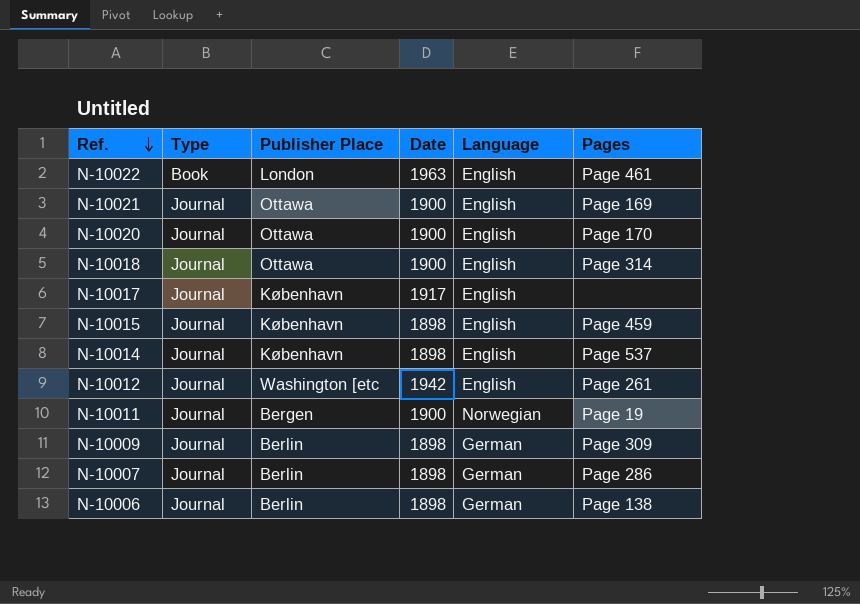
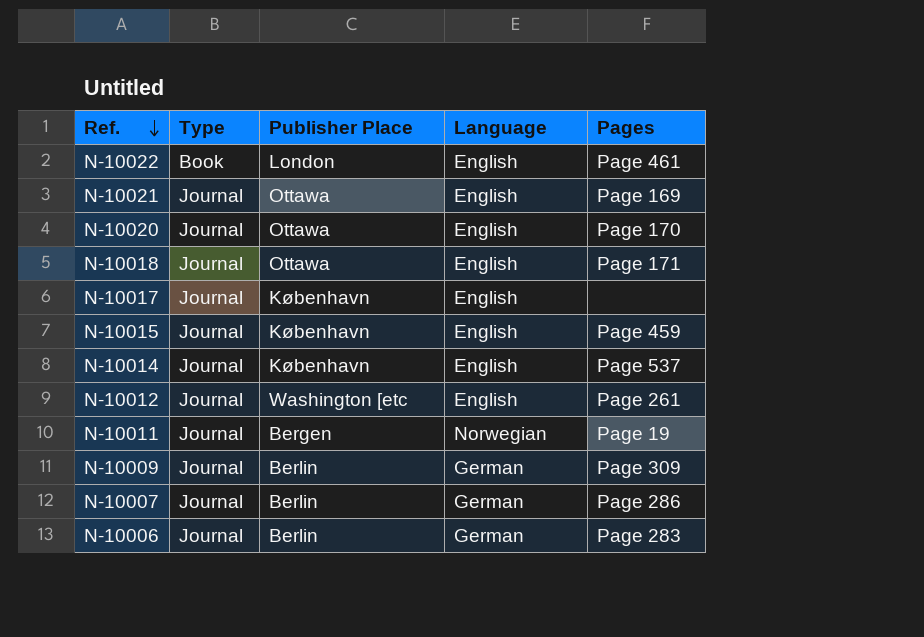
column Date | position: 4 -> none
N-10018 | Pages: Page 314 -> Page 171
N-10006 | Pages: Page 138 -> Page 283

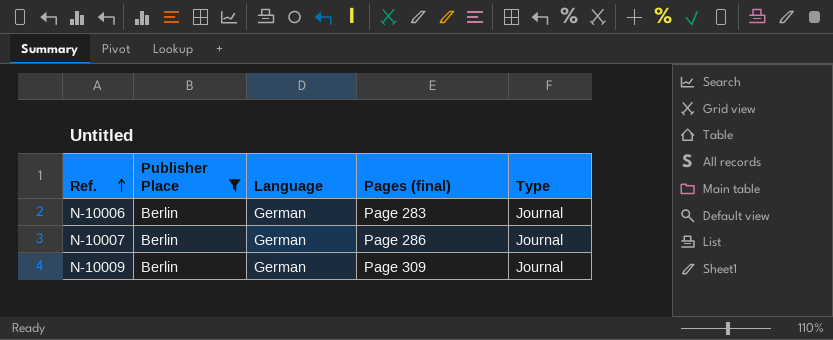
filter: none -> Publisher Place = Berlin
row order: Ref. descending -> Ref. ascending
column name: Pages -> Pages (final)
column Type | position: 2 -> 5

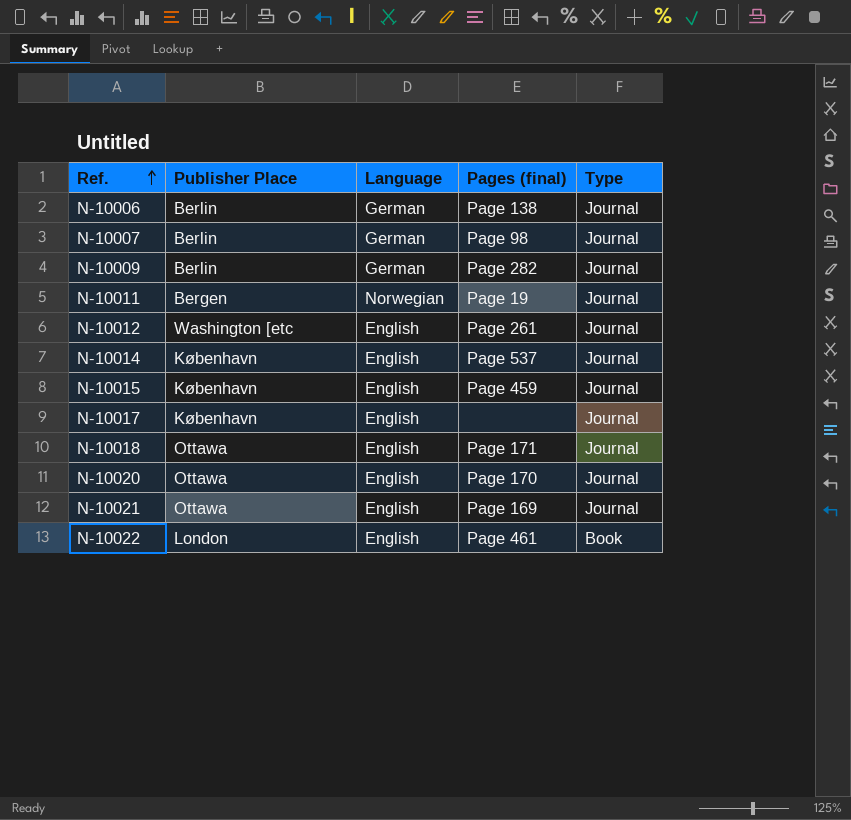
filter: Publisher Place = Berlin -> none
N-10006 | Pages (final): Page 283 -> Page 138
N-10007 | Pages (final): Page 286 -> Page 98
N-10009 | Pages (final): Page 309 -> Page 282

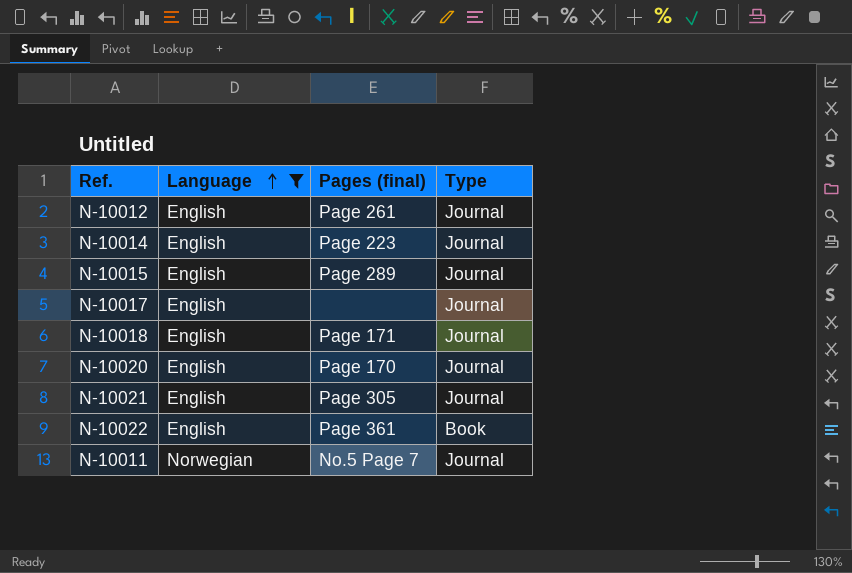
filter: none -> Language != German
row order: Ref. ascending -> Language ascending
column Publisher Place | position: 2 -> none
N-10014 | Pages (final): Page 537 -> Page 223
N-10015 | Pages (final): Page 459 -> Page 289
N-10021 | Pages (final): Page 169 -> Page 305
N-10022 | Pages (final): Page 461 -> Page 361
N-10011 | Pages (final): Page 19 -> No.5 Page 7

